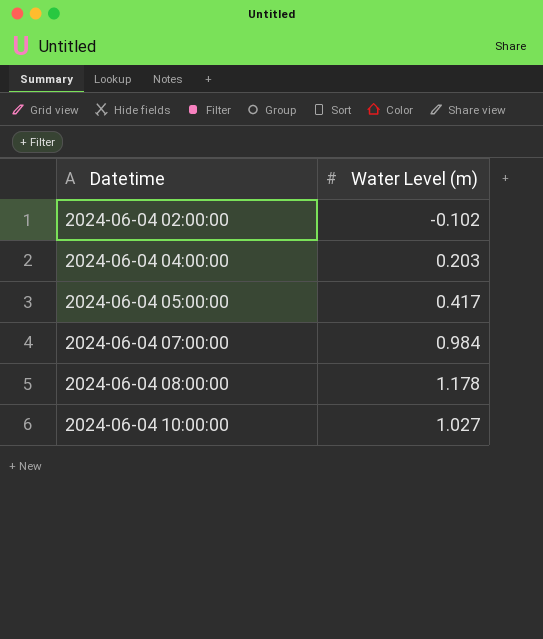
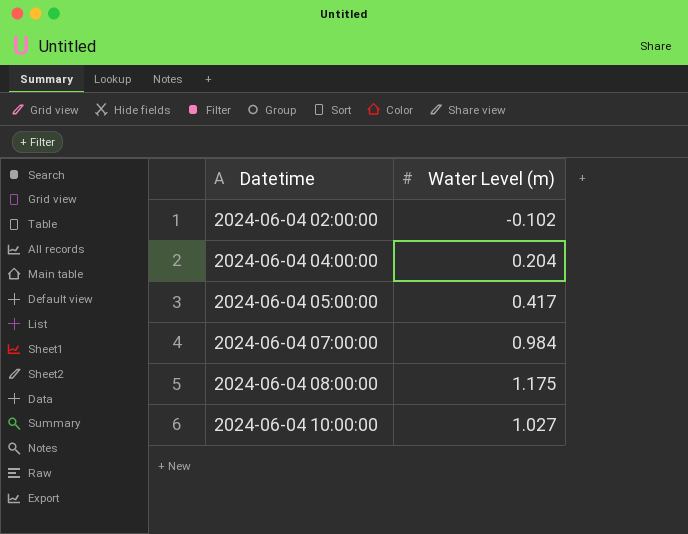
2024-06-04 04:00:00 | Water Level (m): 0.203 -> 0.204
2024-06-04 08:00:00 | Water Level (m): 1.178 -> 1.175

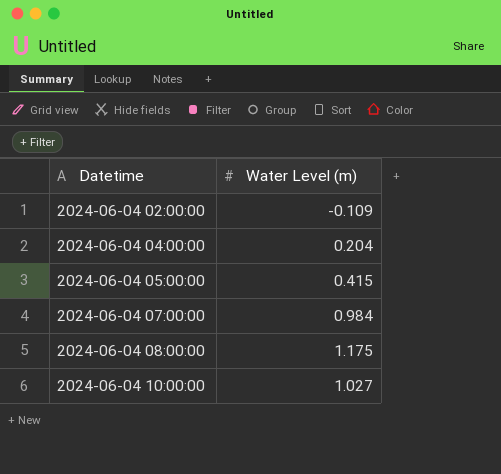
2024-06-04 02:00:00 | Water Level (m): -0.102 -> -0.109
2024-06-04 05:00:00 | Water Level (m): 0.417 -> 0.415

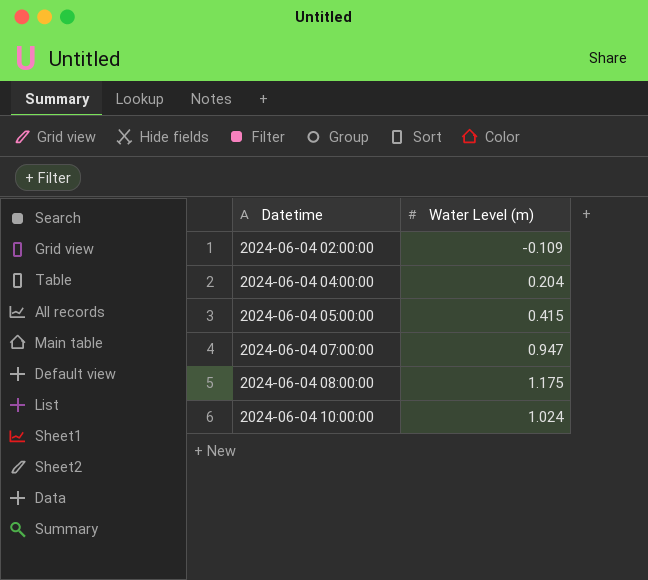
2024-06-04 07:00:00 | Water Level (m): 0.984 -> 0.947
2024-06-04 10:00:00 | Water Level (m): 1.027 -> 1.024

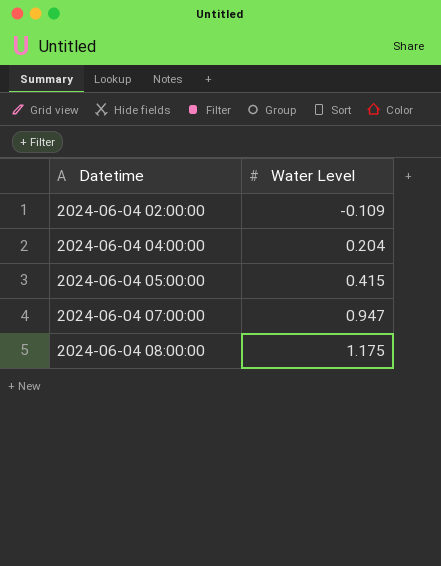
column name: Water Level (m) -> Water Level
row 2024-06-04 10:00:00: 1.024 -> none

